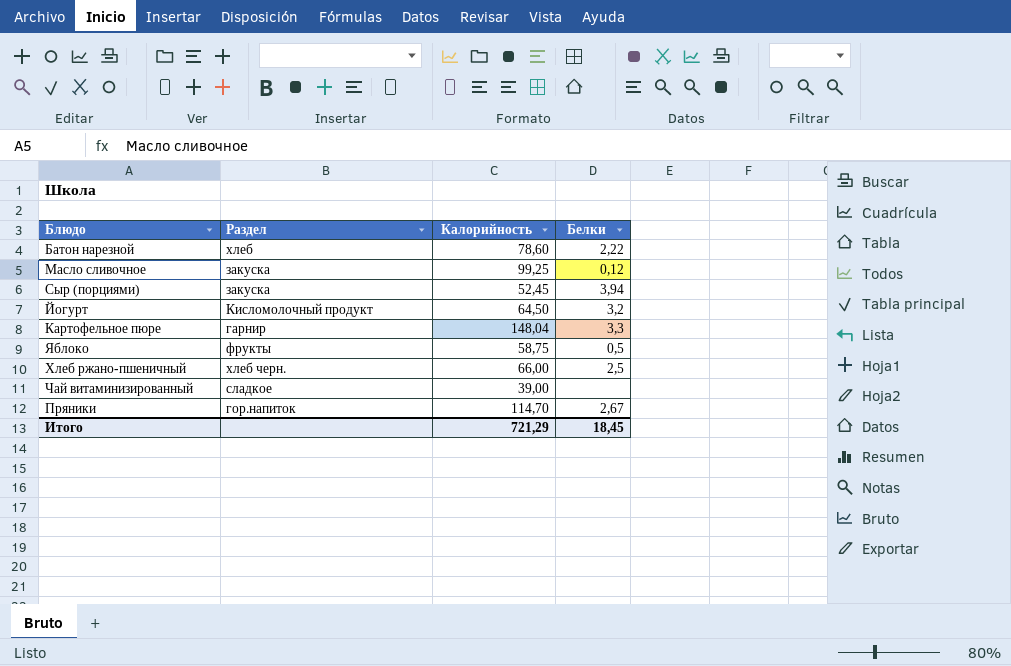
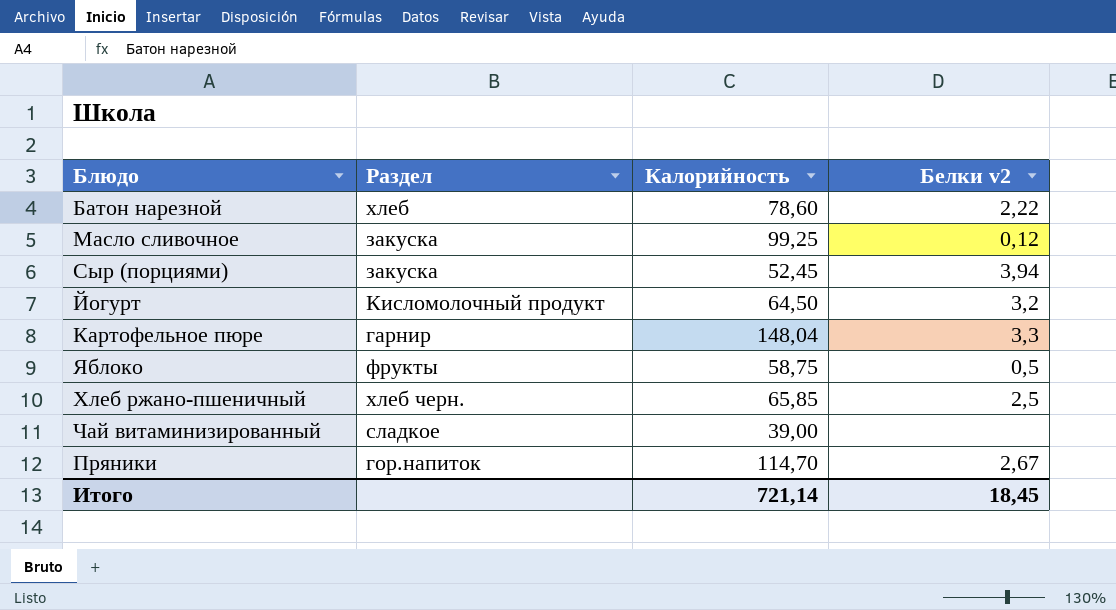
column name: Белки -> Белки v2
Хлеб ржано-пшеничный | Калорийность: 66,00 -> 65,85
Итого | Калорийность: 721,29 -> 721,14

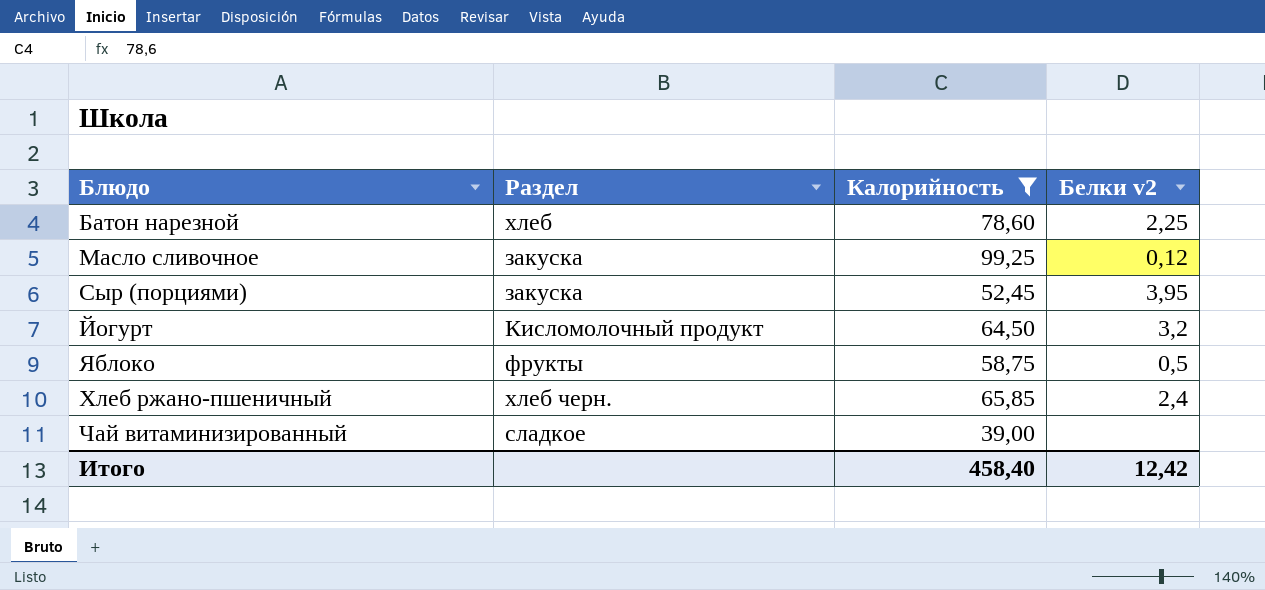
filter: none -> Калорийность <= 99,25
Батон нарезной | Белки v2: 2,22 -> 2,25
Сыр (порциями) | Белки v2: 3,94 -> 3,95
Хлеб ржано-пшеничный | Белки v2: 2,5 -> 2,4
Итого | Калорийность: 721,14 -> 458,40
Итого | Белки v2: 18,45 -> 12,42

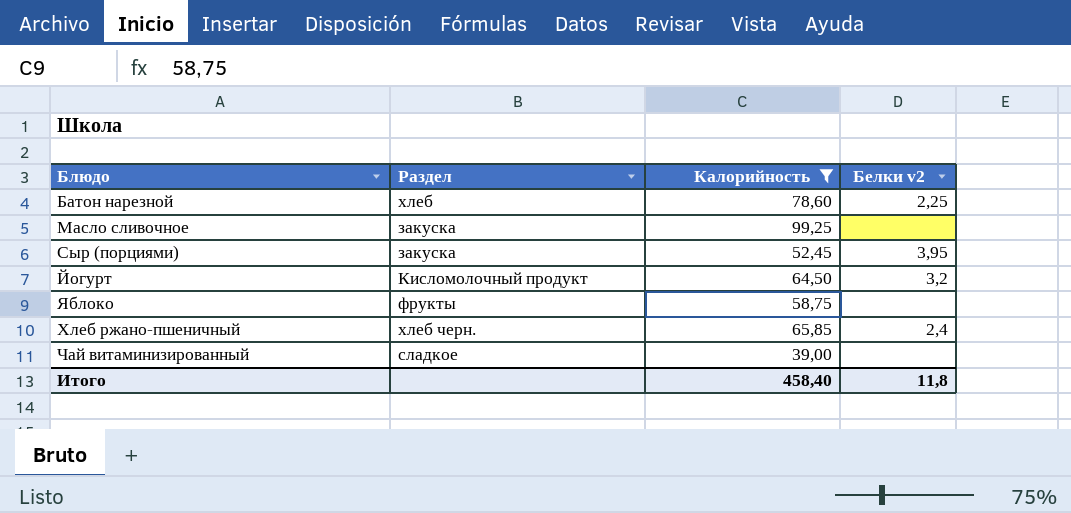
Масло сливочное | Белки v2: 0,12 -> none
Яблоко | Белки v2: 0,5 -> none
Итого | Белки v2: 12,42 -> 11,8

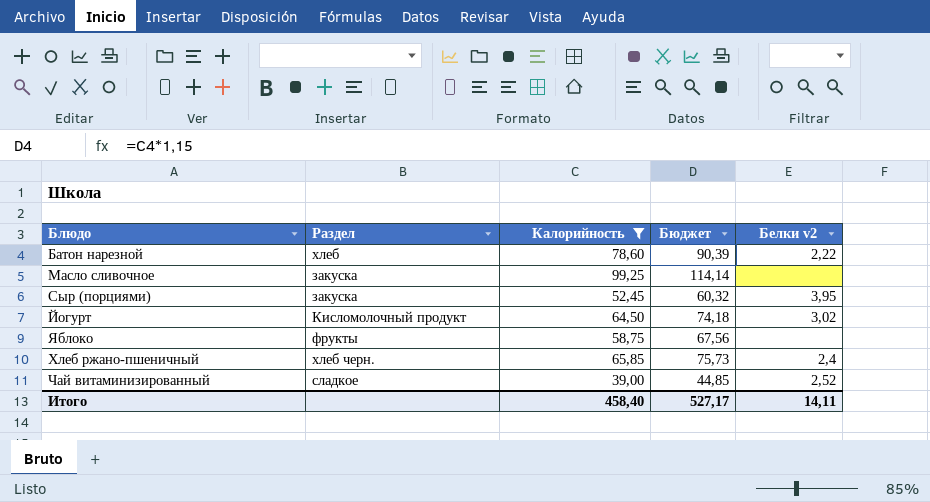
column Бюджет | formula: none -> [Калорийность] * 1,15
Батон нарезной | Белки v2: 2,25 -> 2,22
Йогурт | Белки v2: 3,2 -> 3,02
Чай витаминизированный | Белки v2: none -> 2,52
Итого | Белки v2: 11,8 -> 14,11

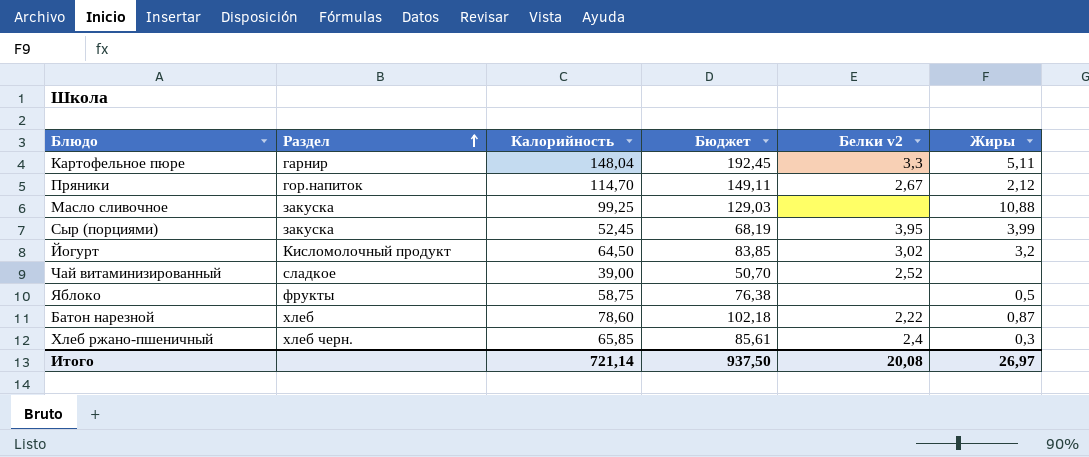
filter: Калорийность <= 99,25 -> none
row order: none -> Раздел ascending
column Бюджет | formula: [Калорийность] * 1,15 -> [Калорийность] * 1,3
column Жиры | position: none -> 6
Итого | Калорийность: 458,40 -> 721,14
Итого | Бюджет: 527,17 -> 937,50
Итого | Белки v2: 14,11 -> 20,08

